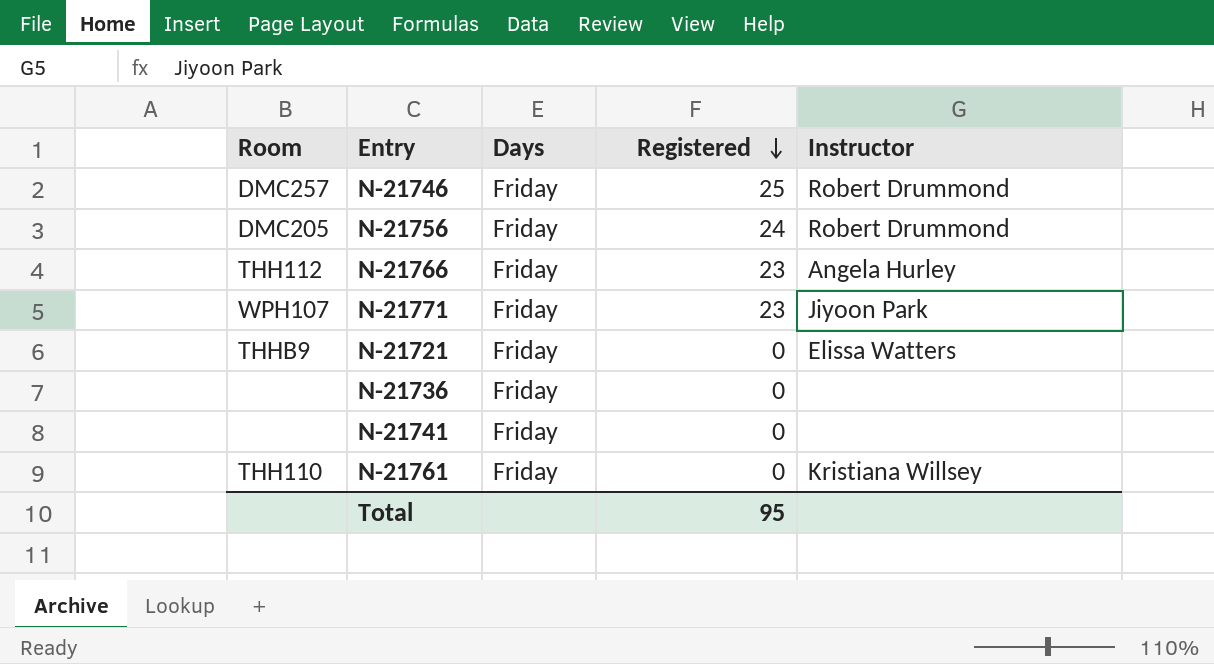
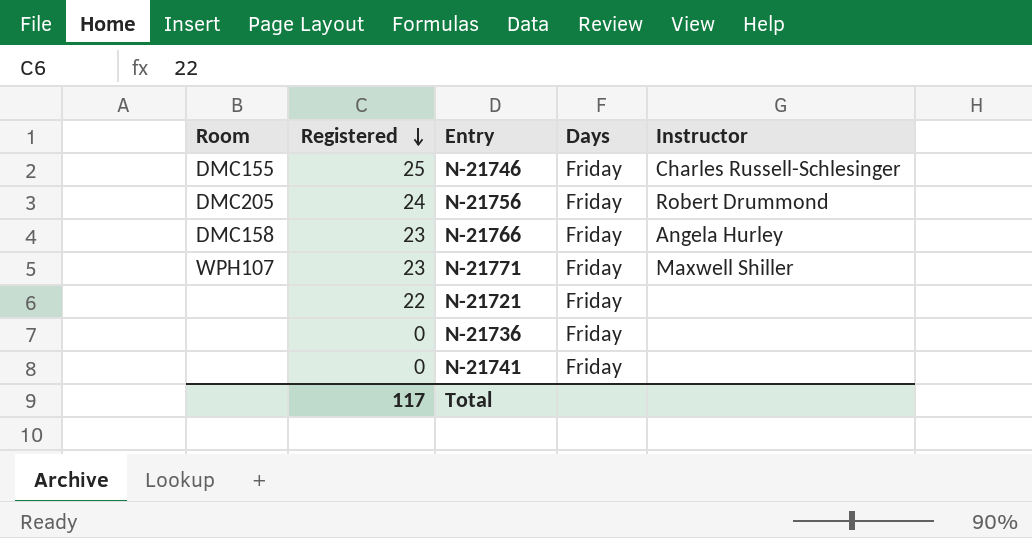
column Registered | position: 4 -> 2
row N-21761: THH110 | Friday | 0 | Kristiana Willsey -> none
N-21746 | Room: DMC257 -> DMC155
N-21746 | Instructor: Robert Drummond -> Charles Russell-Schlesinger
N-21766 | Room: THH112 -> DMC158
N-21771 | Instructor: Jiyoon Park -> Maxwell Shiller
N-21721 | Room: THHB9 -> none
N-21721 | Registered: 0 -> 22
N-21721 | Instructor: Elissa Watters -> none
Total | Registered: 95 -> 117

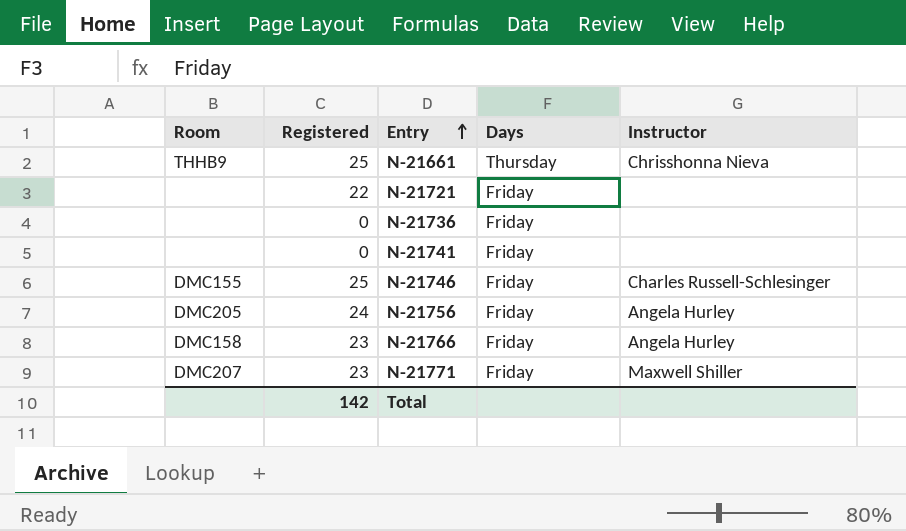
row order: Registered descending -> Entry ascending
row N-21661: none -> THHB9 | 25 | Thursday | Chrisshonna Nieva
N-21756 | Instructor: Robert Drummond -> Angela Hurley
N-21771 | Room: WPH107 -> DMC207
Total | Registered: 117 -> 142

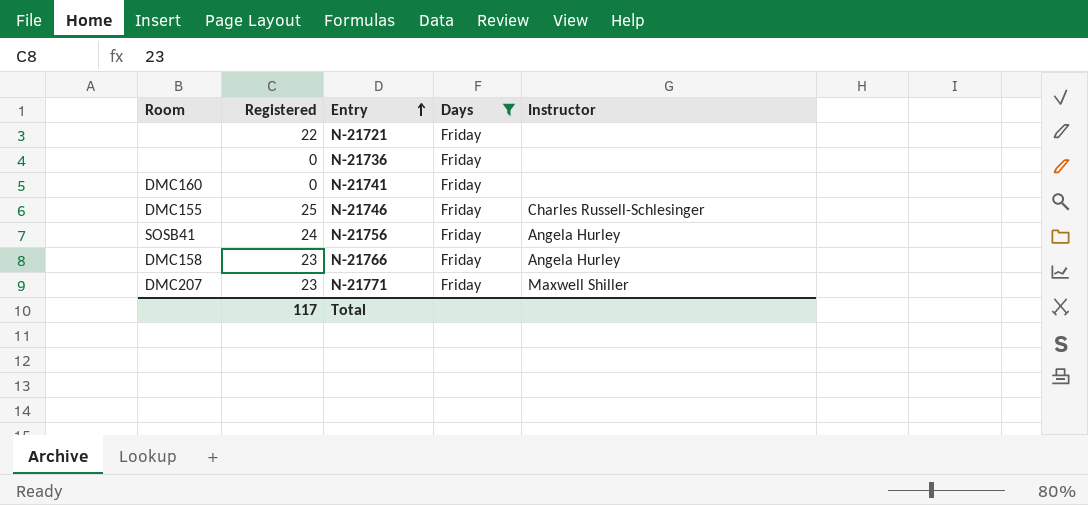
filter: none -> Days = Friday
N-21741 | Room: none -> DMC160
N-21756 | Room: DMC205 -> SOSB41
Total | Registered: 142 -> 117

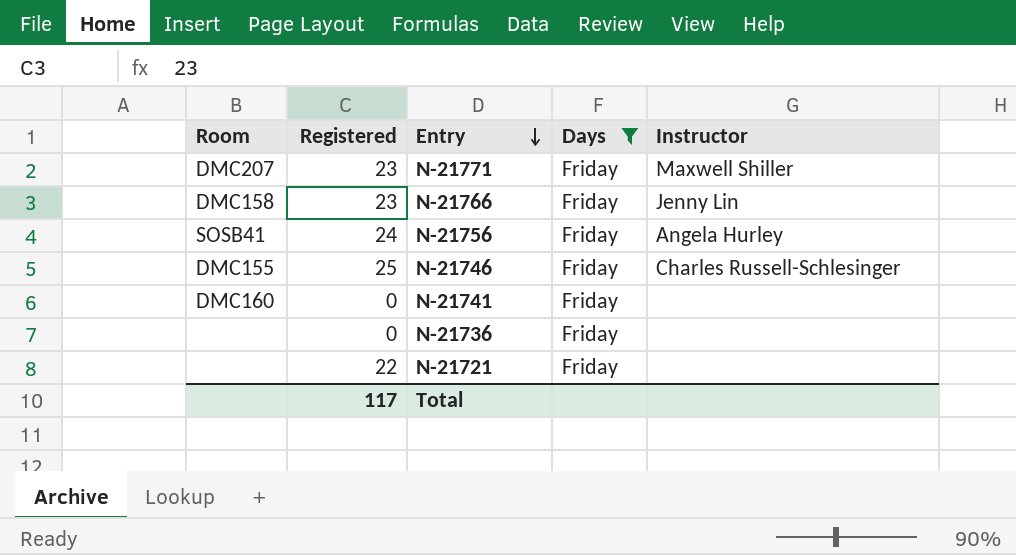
row order: Entry ascending -> Entry descending
N-21766 | Instructor: Angela Hurley -> Jenny Lin

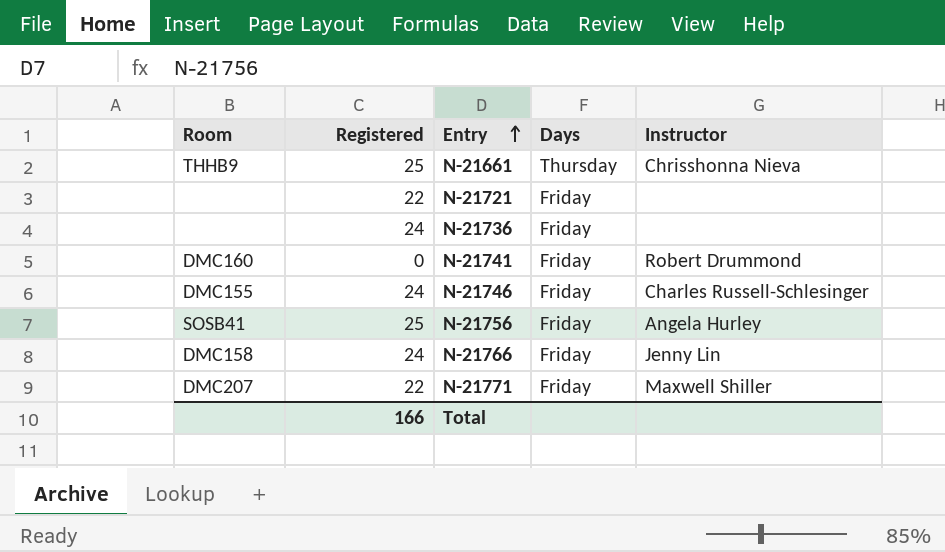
filter: Days = Friday -> none
row order: Entry descending -> Entry ascending
N-21736 | Registered: 0 -> 24
N-21741 | Instructor: none -> Robert Drummond
N-21746 | Registered: 25 -> 24
N-21756 | Registered: 24 -> 25
N-21766 | Registered: 23 -> 24
N-21771 | Registered: 23 -> 22
Total | Registered: 117 -> 166

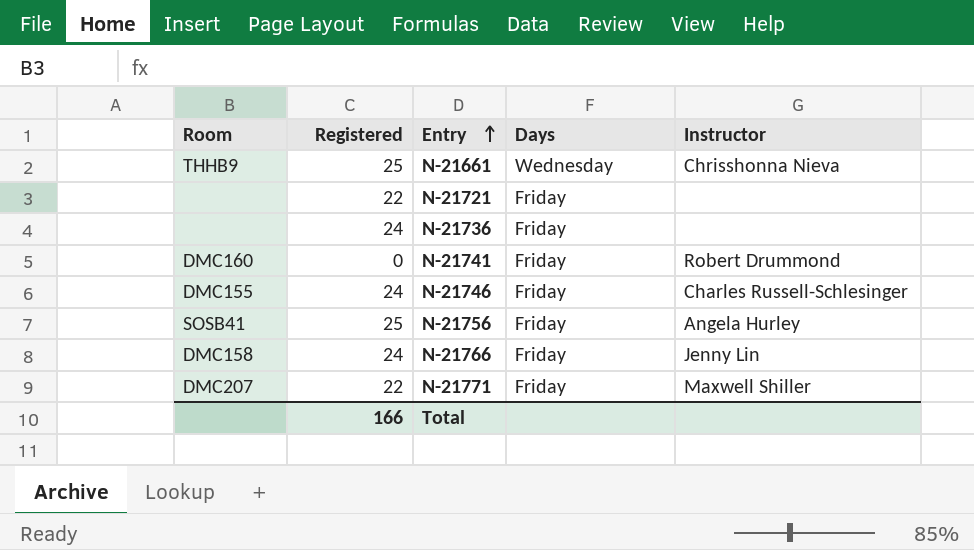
N-21661 | Days: Thursday -> Wednesday

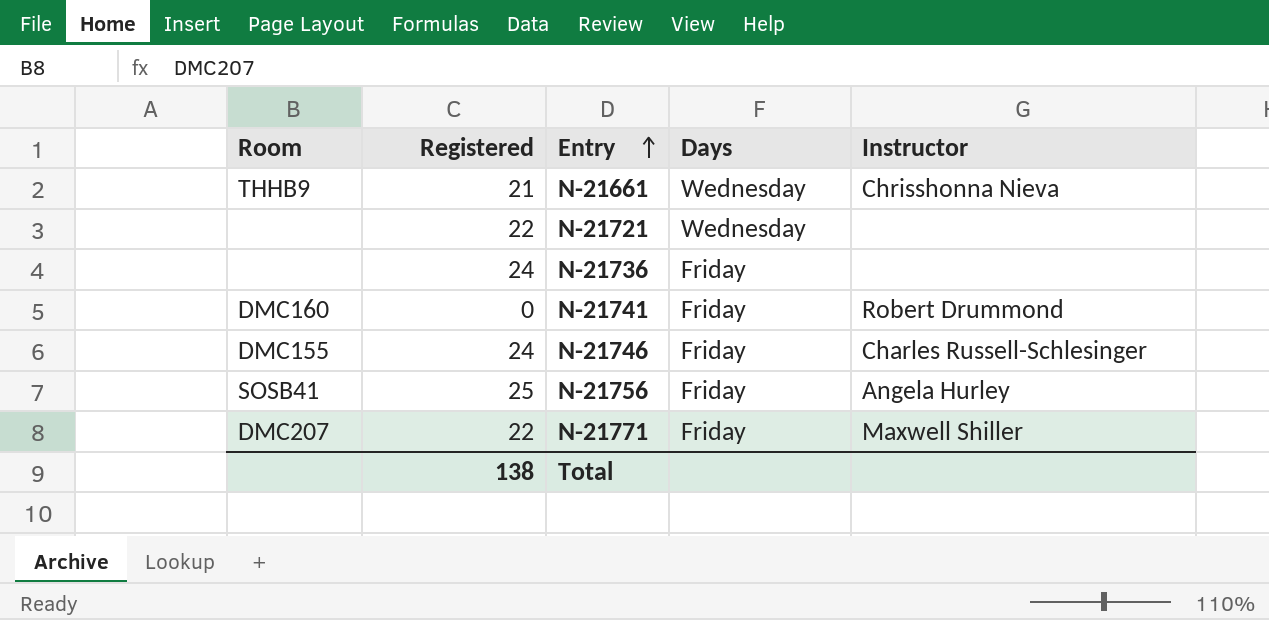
row N-21766: DMC158 | 24 | Friday | Jenny Lin -> none
N-21661 | Registered: 25 -> 21
N-21721 | Days: Friday -> Wednesday
Total | Registered: 166 -> 138

